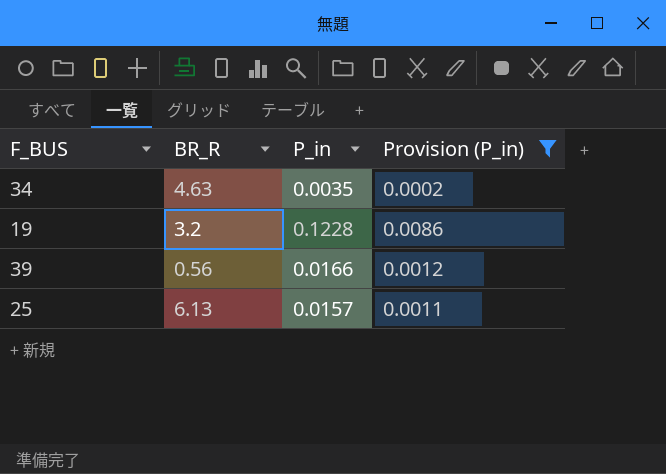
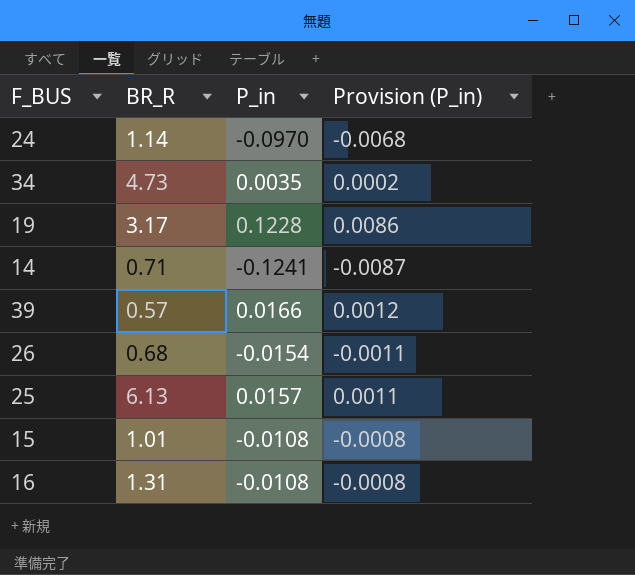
filter: Provision (P_in) >= 0.0002 -> none
34 | BR_R: 4.63 -> 4.73
19 | BR_R: 3.2 -> 3.17
39 | BR_R: 0.56 -> 0.57

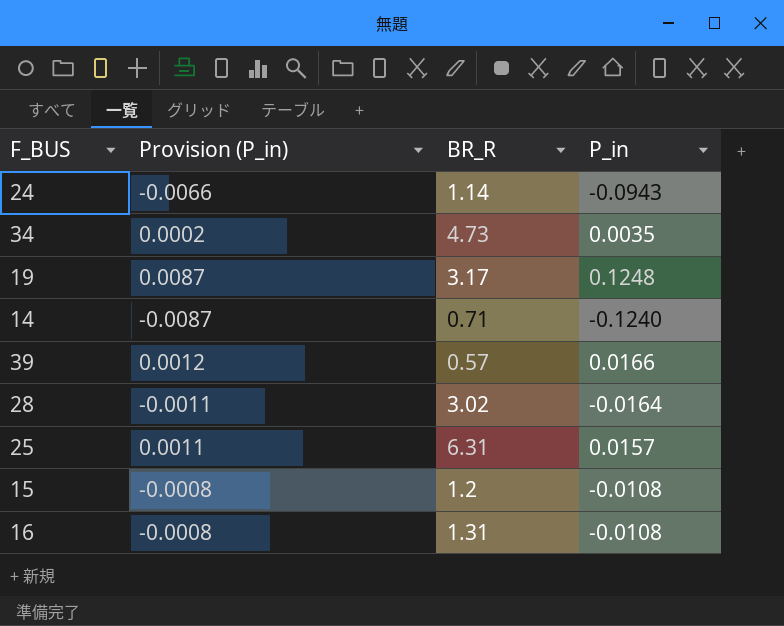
column Provision (P_in) | position: 4 -> 2
row 26: 0.68 | -0.0154 | -0.0011 -> none
24 | Provision (P_in): -0.0068 -> -0.0066
24 | P_in: -0.0970 -> -0.0943
19 | Provision (P_in): 0.0086 -> 0.0087
19 | P_in: 0.1228 -> 0.1248
14 | P_in: -0.1241 -> -0.1240
row 28: none -> -0.0011 | 3.02 | -0.0164
25 | BR_R: 6.13 -> 6.31
15 | BR_R: 1.01 -> 1.2

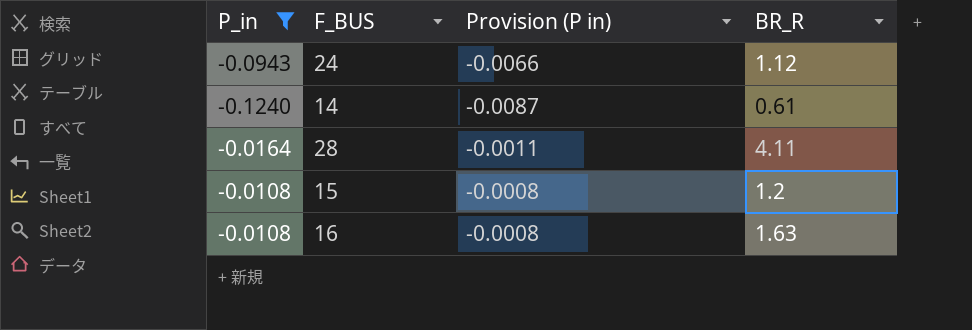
filter: none -> P_in <= -0.0108
column P_in | position: 4 -> 1
column name: Provision (P_in) -> Provision (P in)
24 | BR_R: 1.14 -> 1.12
14 | BR_R: 0.71 -> 0.61
28 | BR_R: 3.02 -> 4.11
16 | BR_R: 1.31 -> 1.63

